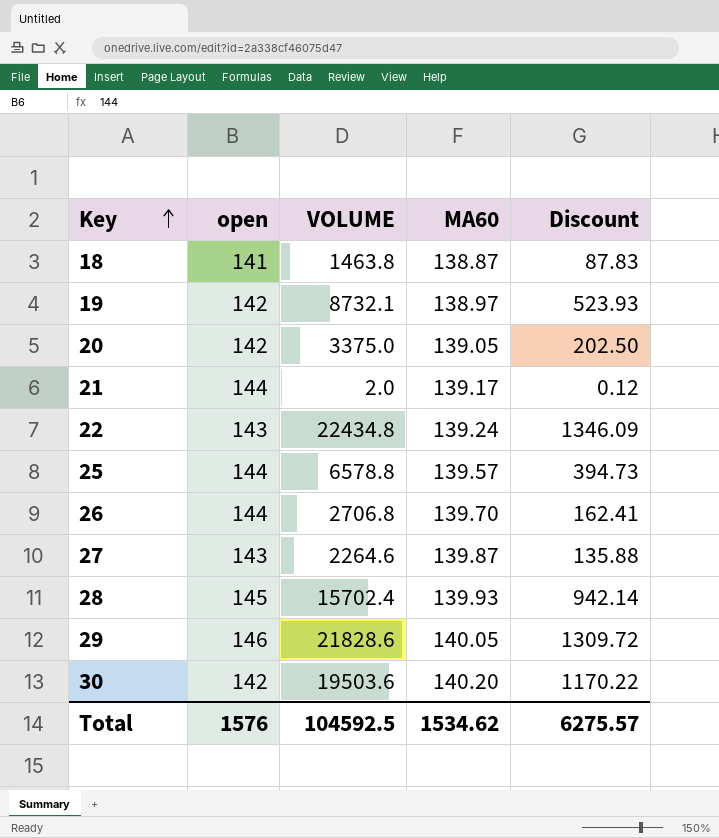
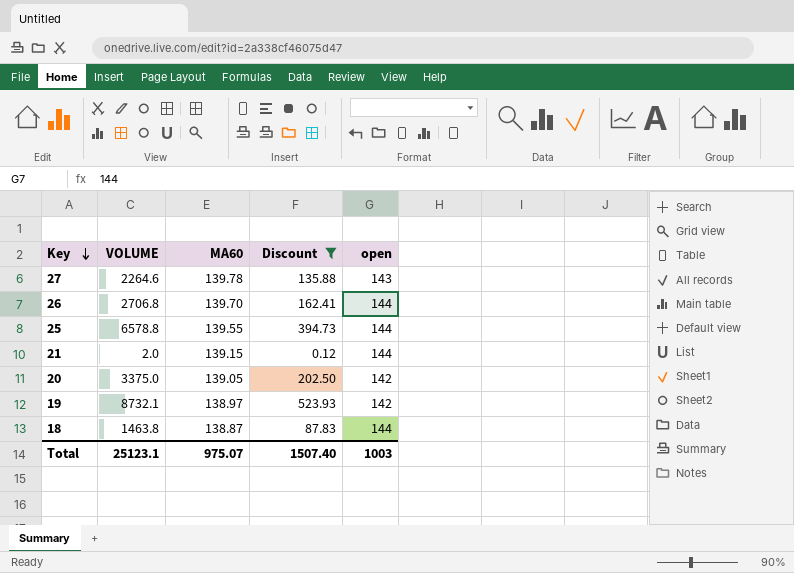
filter: none -> Discount <= 523.93
row order: Key ascending -> Key descending
column open | position: 2 -> 5
27 | MA60: 139.87 -> 139.78
25 | MA60: 139.57 -> 139.55
21 | MA60: 139.17 -> 139.15
18 | open: 141 -> 144
Total | VOLUME: 104592.5 -> 25123.1
Total | MA60: 1534.62 -> 975.07
Total | Discount: 6275.57 -> 1507.40
Total | open: 1576 -> 1003

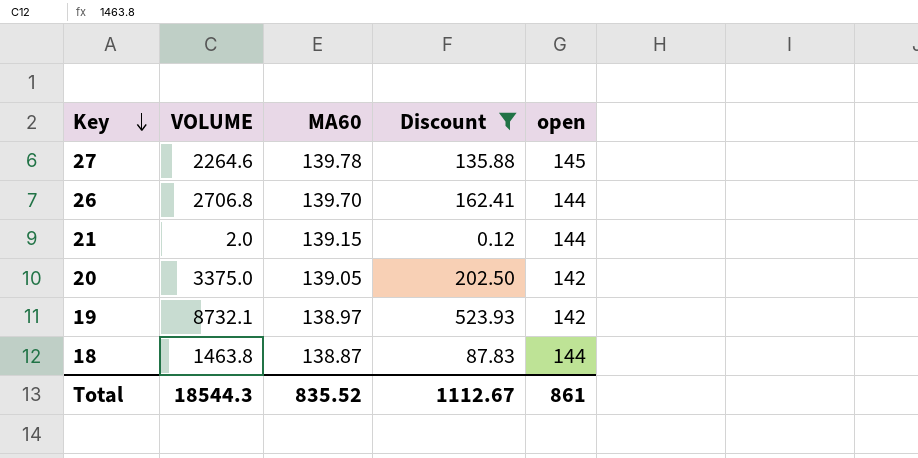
row 25: 6578.8 | 139.55 | 394.73 | 144 -> none
27 | open: 143 -> 145
Total | VOLUME: 25123.1 -> 18544.3
Total | MA60: 975.07 -> 835.52
Total | Discount: 1507.40 -> 1112.67
Total | open: 1003 -> 861

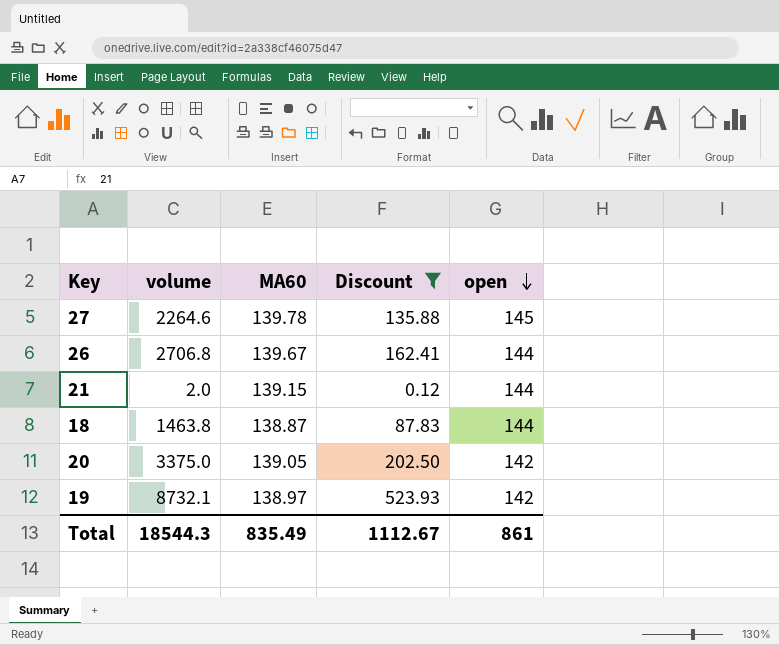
row order: Key descending -> open descending
column name: VOLUME -> volume
26 | MA60: 139.70 -> 139.67
Total | MA60: 835.52 -> 835.49

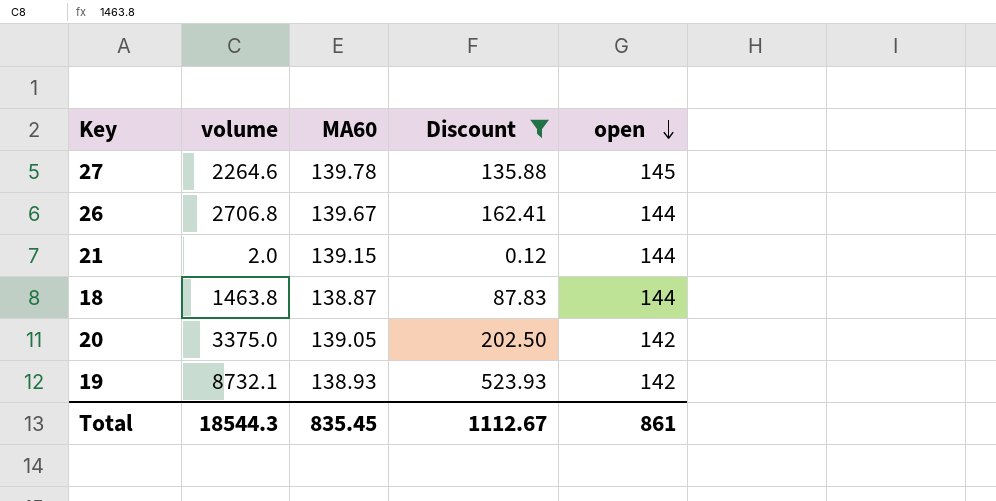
19 | MA60: 138.97 -> 138.93
Total | MA60: 835.49 -> 835.45

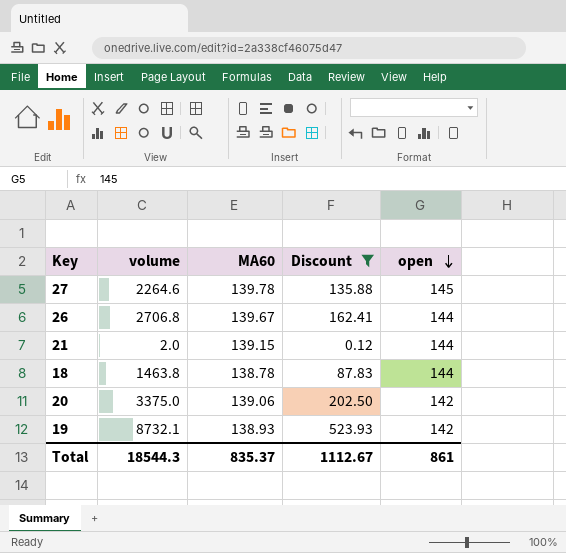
18 | MA60: 138.87 -> 138.78
20 | MA60: 139.05 -> 139.06
Total | MA60: 835.45 -> 835.37

